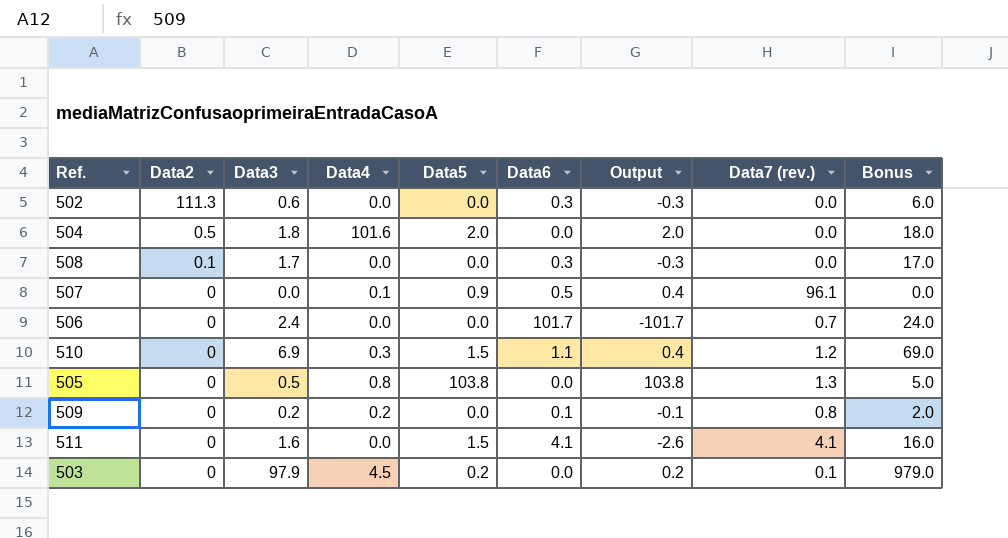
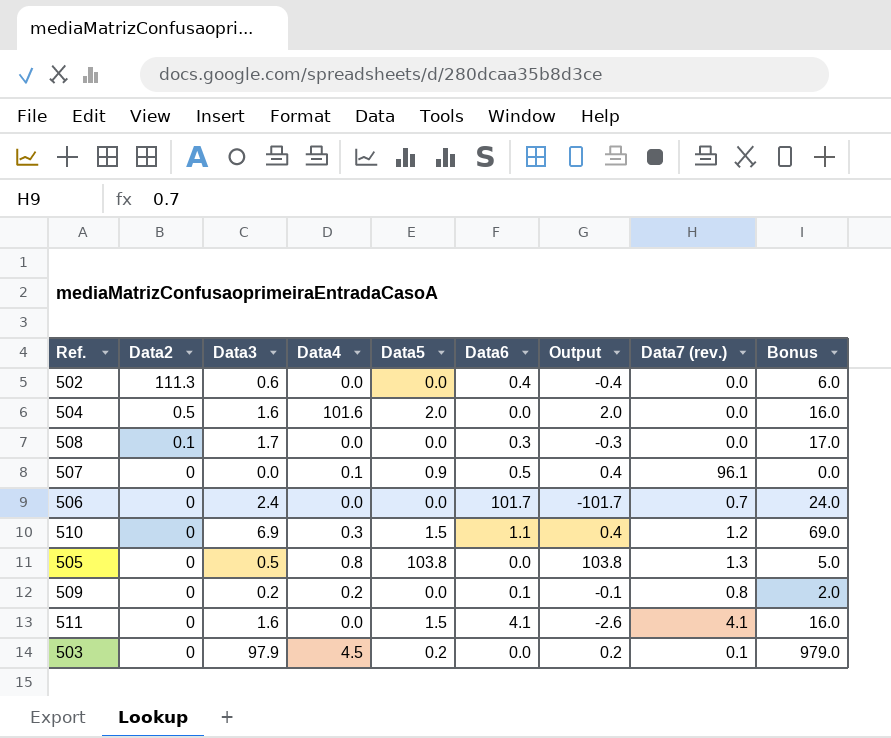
502 | Data6: 0.3 -> 0.4
502 | Output: -0.3 -> -0.4
504 | Data3: 1.8 -> 1.6
504 | Bonus: 18.0 -> 16.0

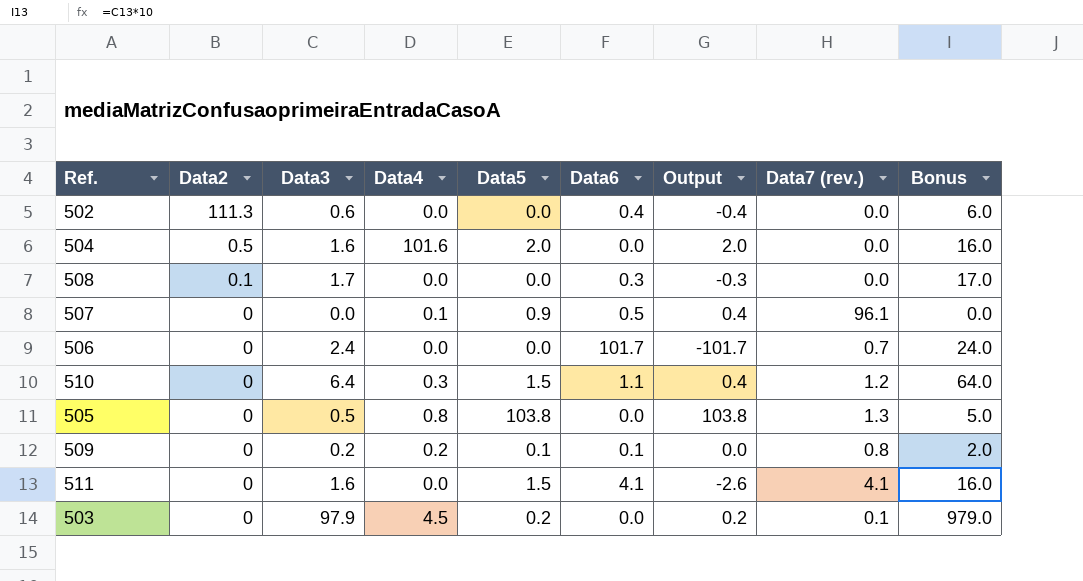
510 | Data3: 6.9 -> 6.4
510 | Bonus: 69.0 -> 64.0
509 | Data5: 0.0 -> 0.1
509 | Output: -0.1 -> 0.0

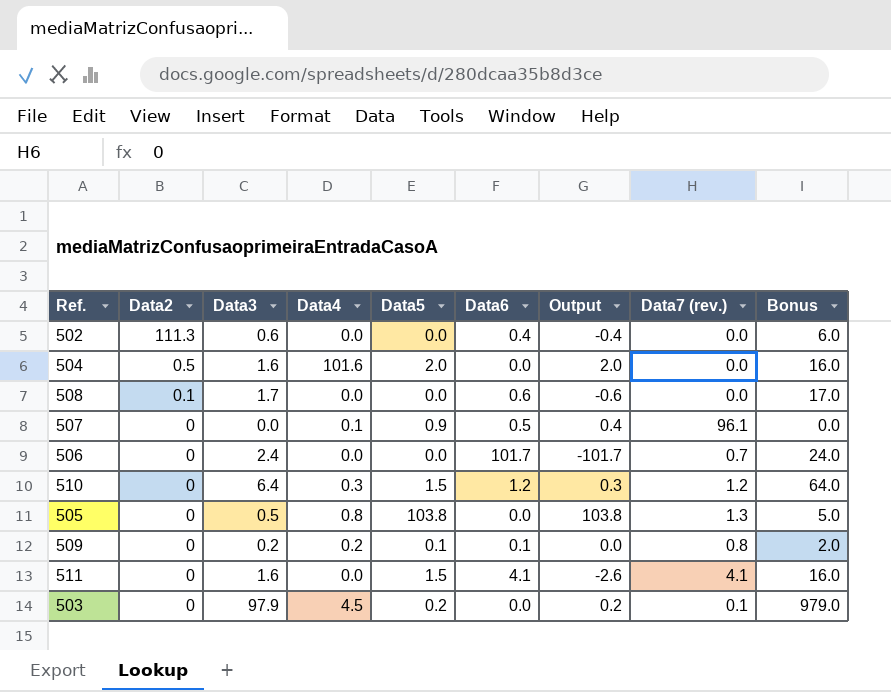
508 | Data6: 0.3 -> 0.6
508 | Output: -0.3 -> -0.6
510 | Data6: 1.1 -> 1.2
510 | Output: 0.4 -> 0.3

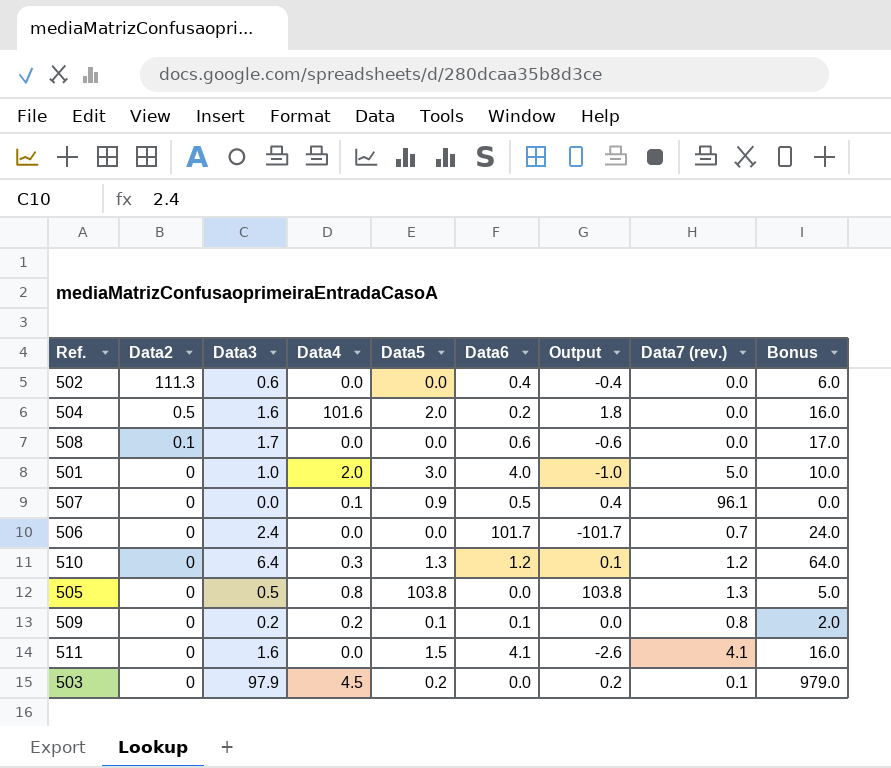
504 | Data6: 0.0 -> 0.2
504 | Output: 2.0 -> 1.8
row 501: none -> 0 | 1.0 | 2.0 | 3.0 | 4.0 | -1.0 | 5.0 | 10.0
510 | Data5: 1.5 -> 1.3
510 | Output: 0.3 -> 0.1

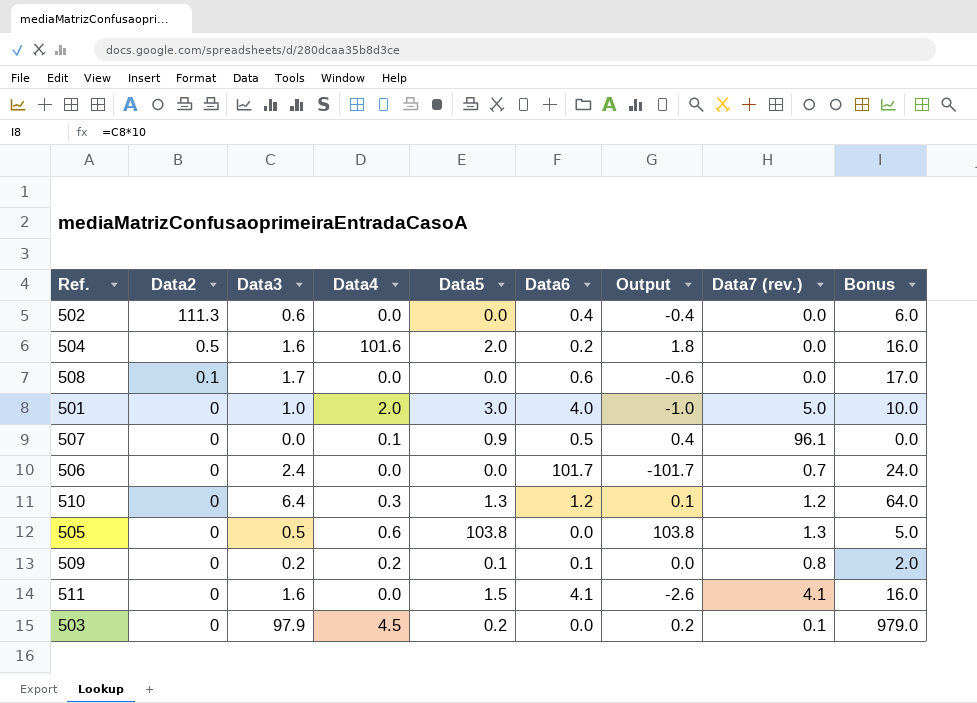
505 | Data4: 0.8 -> 0.6

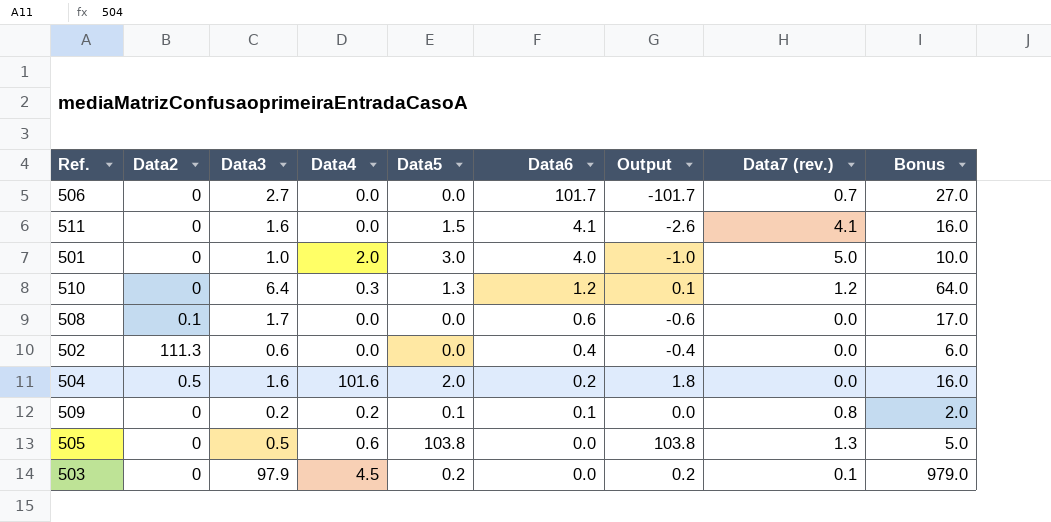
row order: Data2 descending -> Data6 descending
row 507: 0 | 0.0 | 0.1 | 0.9 | 0.5 | 0.4 | 96.1 | 0.0 -> none
506 | Data3: 2.4 -> 2.7
506 | Bonus: 24.0 -> 27.0

